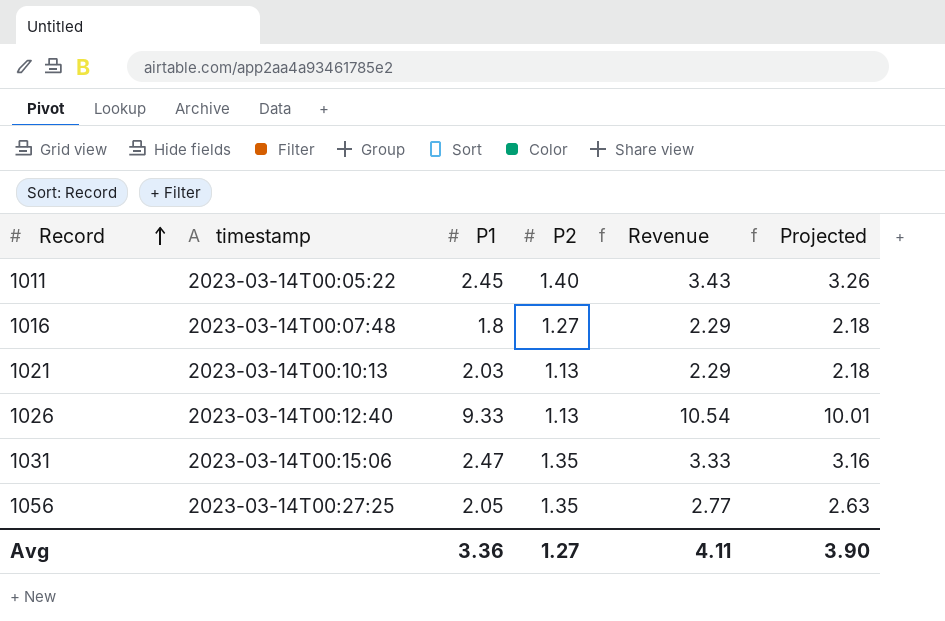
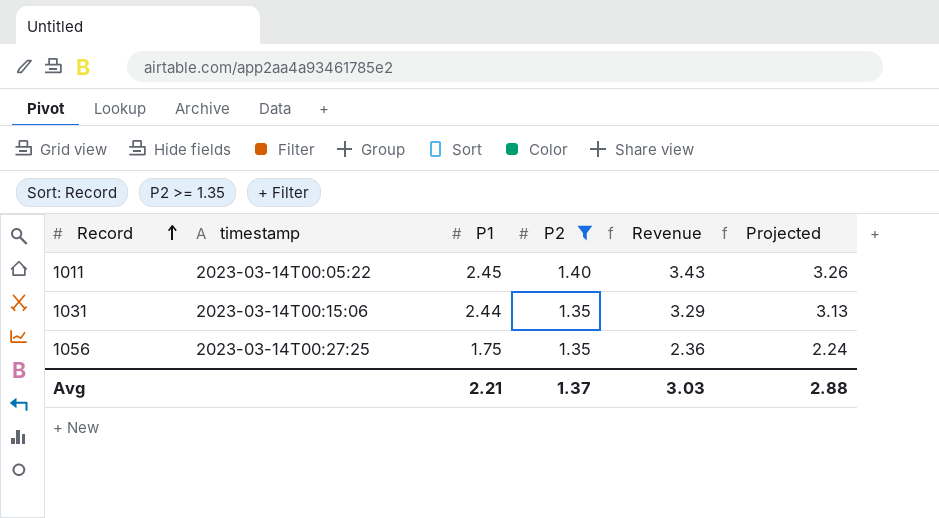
filter: none -> P2 >= 1.35
1031 | P1: 2.47 -> 2.44
1031 | Revenue: 3.33 -> 3.29
1031 | Projected: 3.16 -> 3.13
1056 | P1: 2.05 -> 1.75
1056 | Revenue: 2.77 -> 2.36
1056 | Projected: 2.63 -> 2.24
Avg | P1: 3.36 -> 2.21
Avg | P2: 1.27 -> 1.37
Avg | Revenue: 4.11 -> 3.03
Avg | Projected: 3.90 -> 2.88

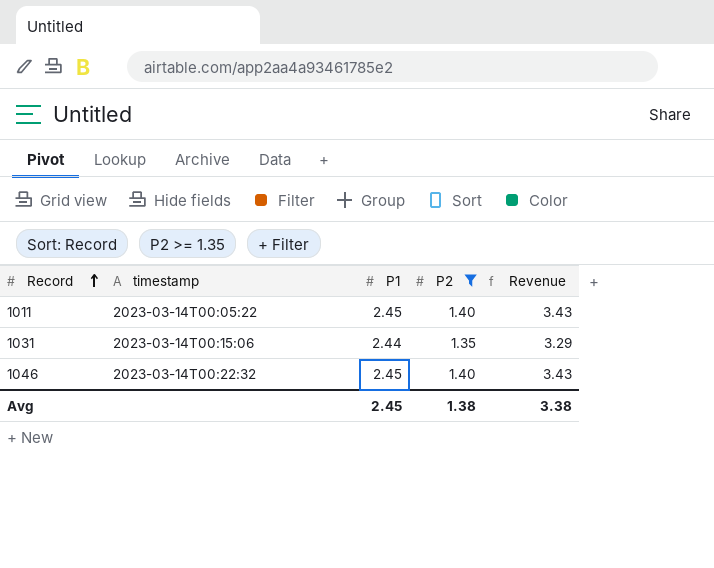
column Projected | formula: [Revenue] * 0.95 -> none
row 1056: 2023-03-14T00:27:25 | 1.75 | 1.35 | 2.36 | 2.24 -> none
row 1046: none -> 2023-03-14T00:22:32 | 2.45 | 1.40 | 3.43
Avg | P1: 2.21 -> 2.45
Avg | P2: 1.37 -> 1.38
Avg | Revenue: 3.03 -> 3.38

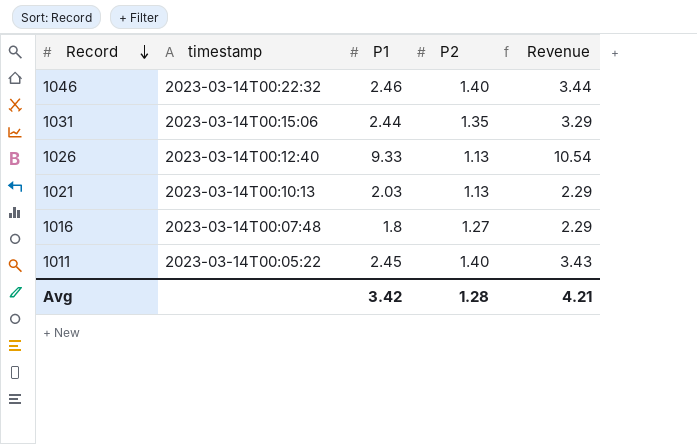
filter: P2 >= 1.35 -> none
row order: Record ascending -> Record descending
1046 | P1: 2.45 -> 2.46
1046 | Revenue: 3.43 -> 3.44
Avg | P1: 2.45 -> 3.42
Avg | P2: 1.38 -> 1.28
Avg | Revenue: 3.38 -> 4.21

